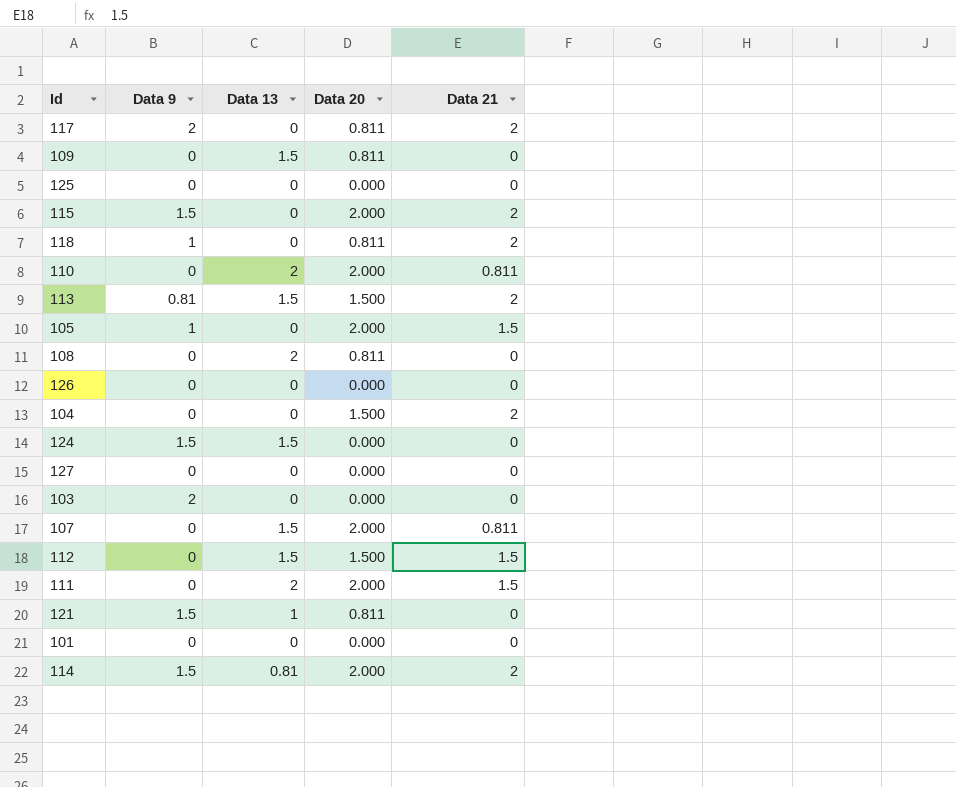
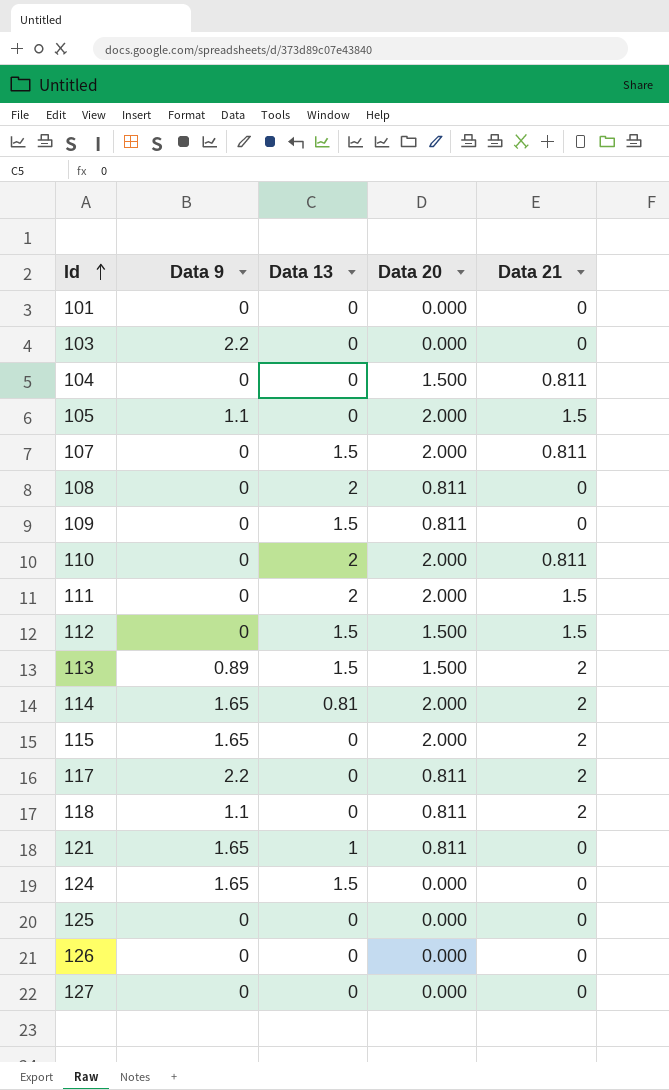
row order: none -> Id ascending
103 | Data 9: 2 -> 2.2
104 | Data 21: 2 -> 0.811
105 | Data 9: 1 -> 1.1
113 | Data 9: 0.81 -> 0.89
114 | Data 9: 1.5 -> 1.65
115 | Data 9: 1.5 -> 1.65
117 | Data 9: 2 -> 2.2
118 | Data 9: 1 -> 1.1
121 | Data 9: 1.5 -> 1.65
124 | Data 9: 1.5 -> 1.65

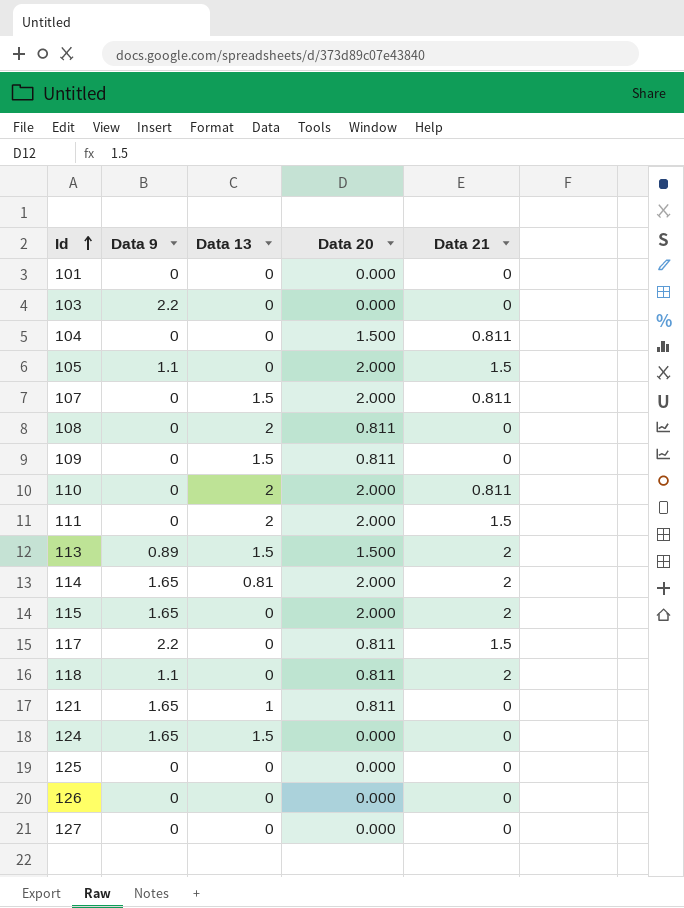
row 112: 0 | 1.5 | 1.500 | 1.5 -> none
117 | Data 21: 2 -> 1.5

